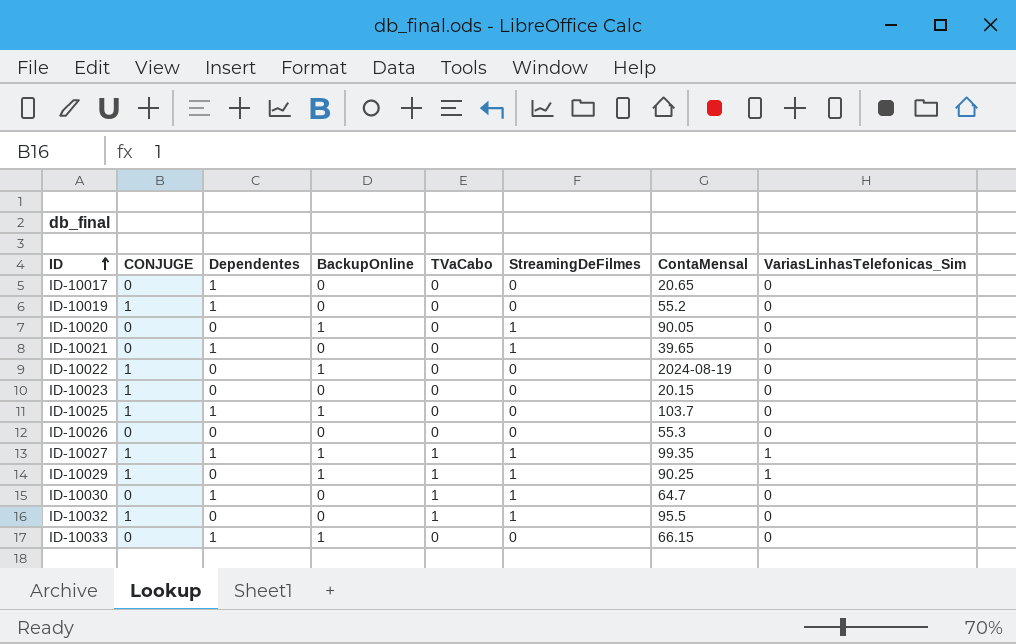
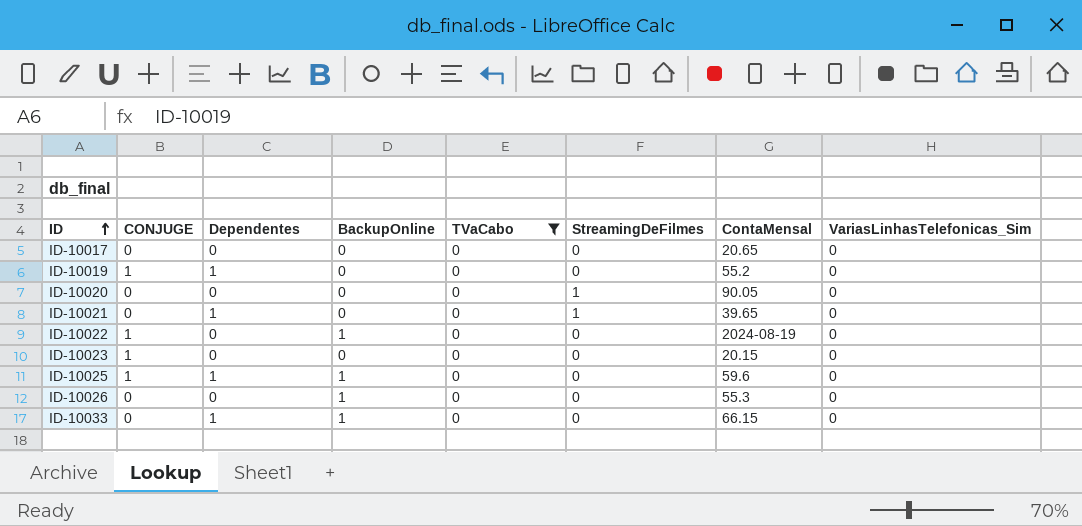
filter: none -> TVaCabo = 0
ID-10017 | Dependentes: 1 -> 0
ID-10020 | BackupOnline: 1 -> 0
ID-10025 | ContaMensal: 103.7 -> 59.6
ID-10026 | BackupOnline: 0 -> 1

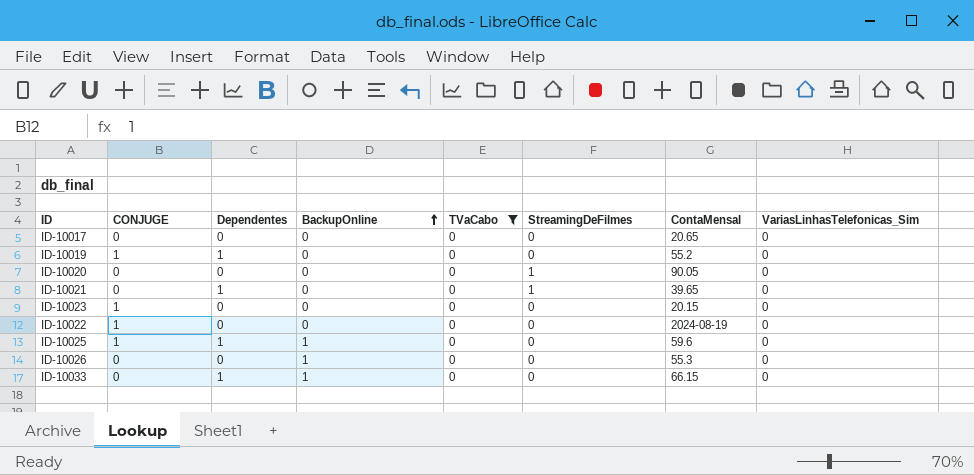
row order: ID ascending -> BackupOnline ascending
ID-10022 | BackupOnline: 1 -> 0

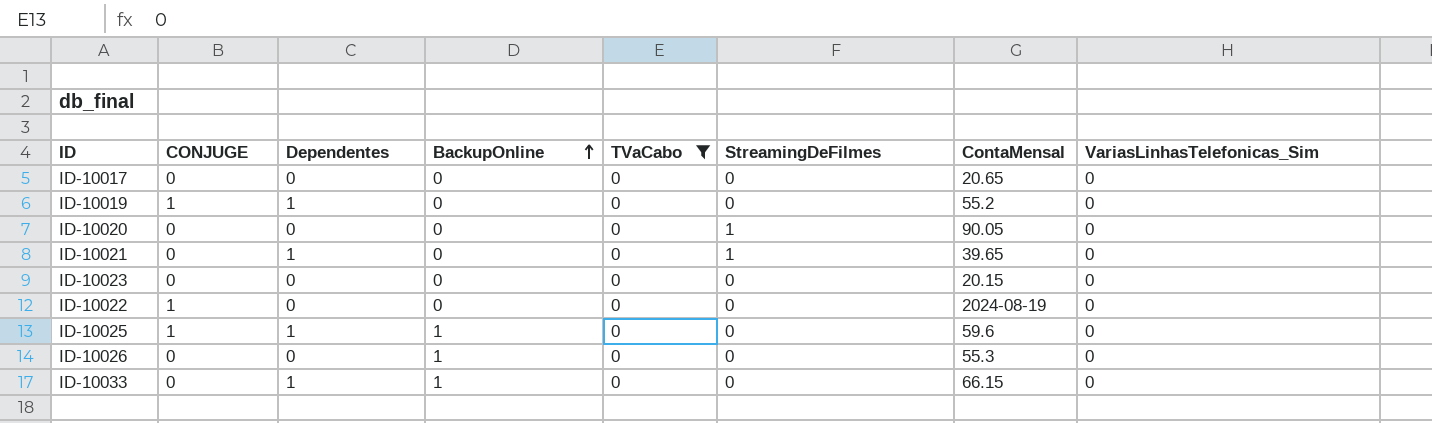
ID-10023 | CONJUGE: 1 -> 0

